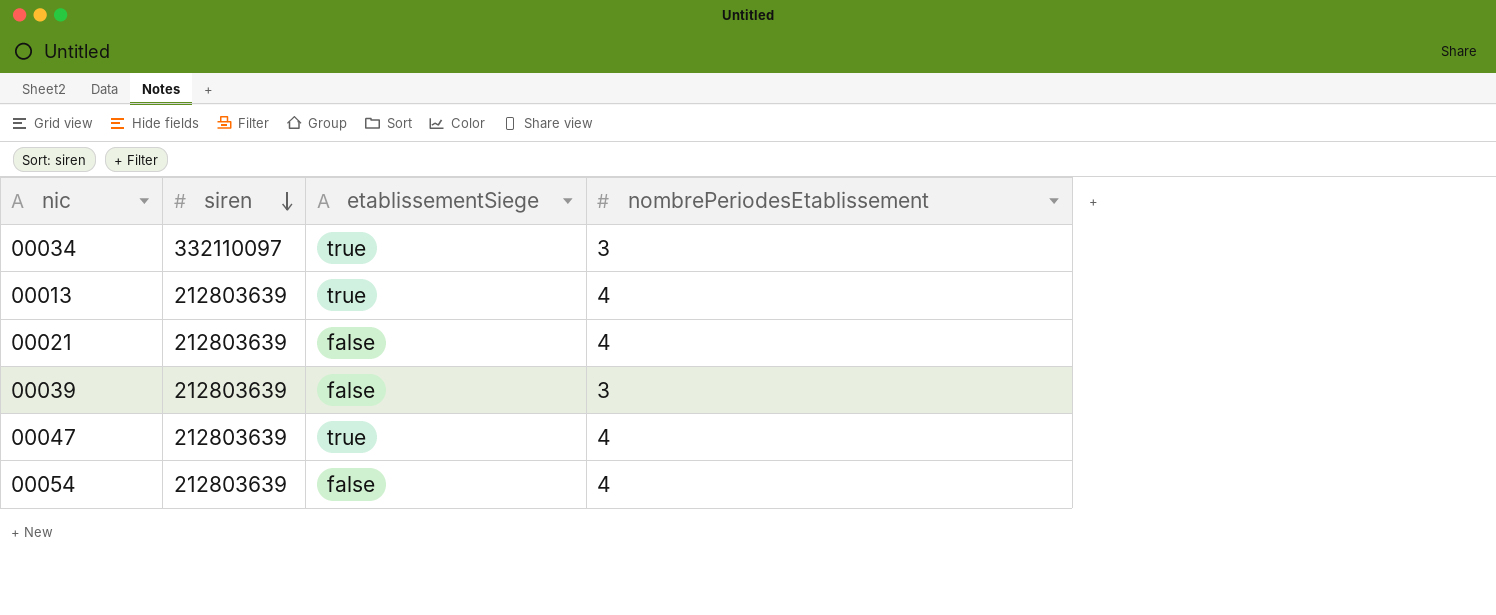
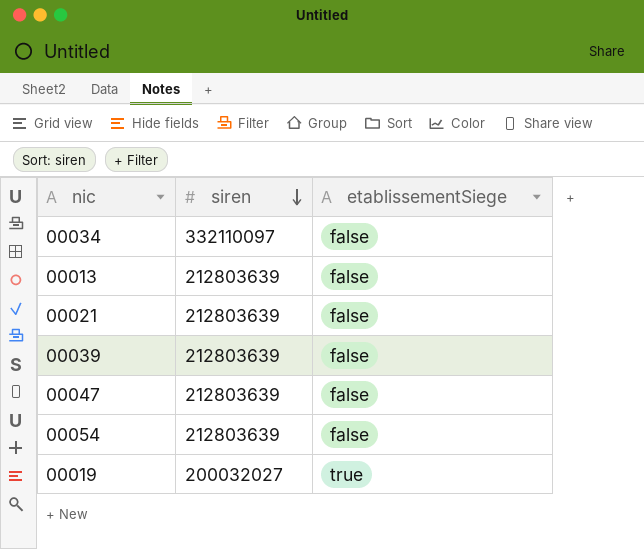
column nombrePeriodesEtablissement | position: 4 -> none
00034 | etablissementSiege: true -> false
00013 | etablissementSiege: true -> false
00047 | etablissementSiege: true -> false
row 00019: none -> 200032027 | true

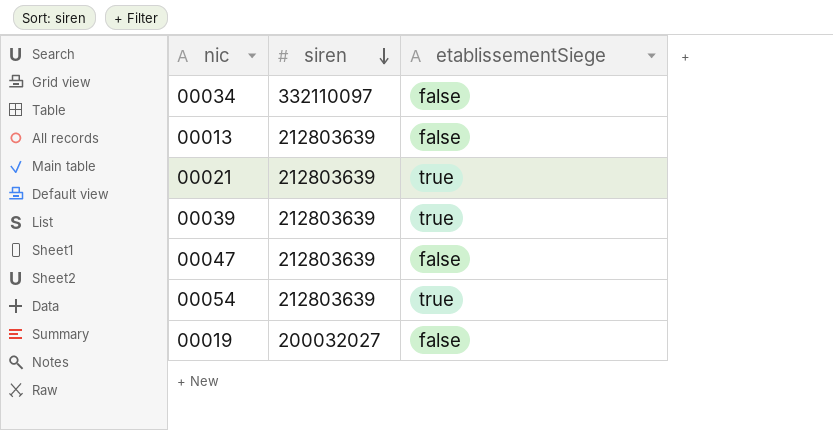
00021 | etablissementSiege: false -> true
00039 | etablissementSiege: false -> true
00054 | etablissementSiege: false -> true
00019 | etablissementSiege: true -> false

